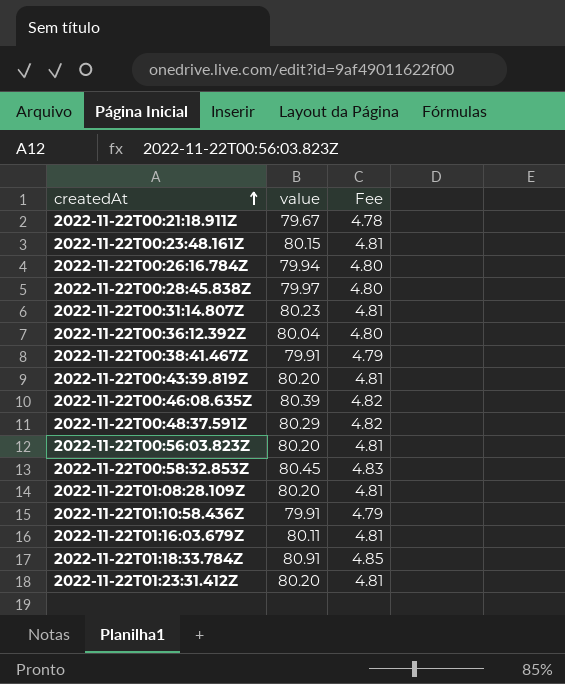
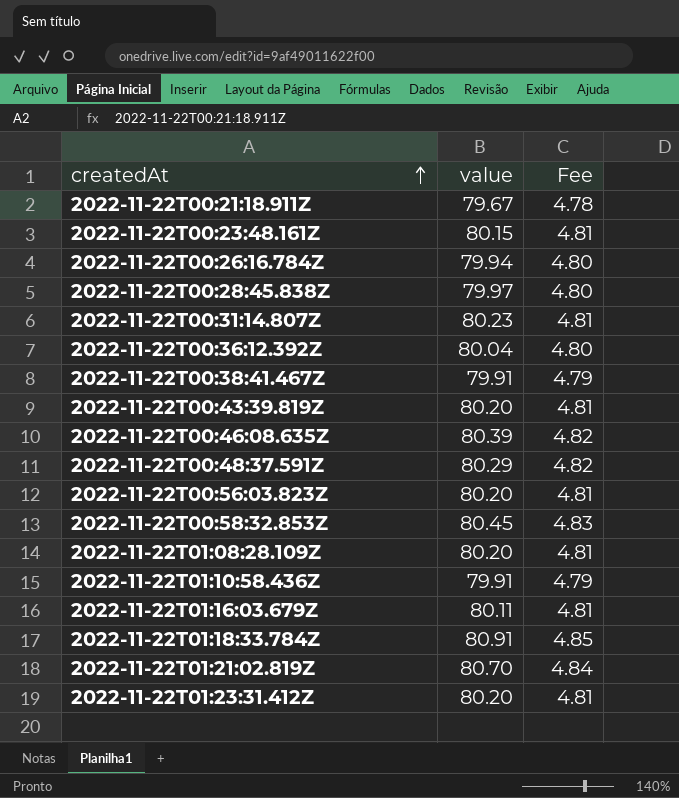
row 2022-11-22T01:21:02.819Z: none -> 80.70 | 4.84

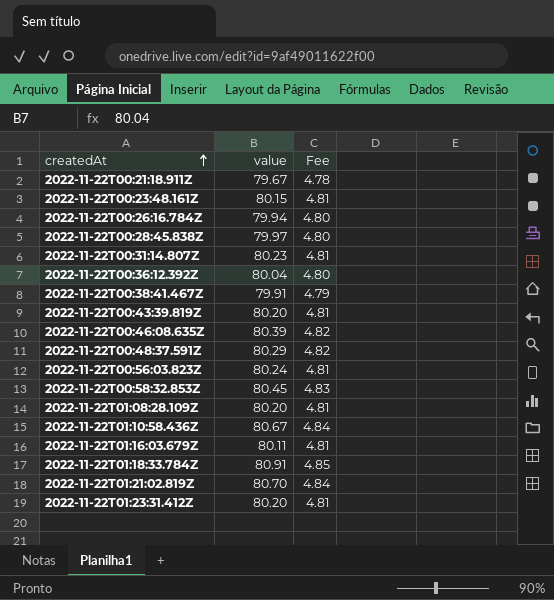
2022-11-22T00:56:03.823Z | value: 80.20 -> 80.24
2022-11-22T01:10:58.436Z | value: 79.91 -> 80.67
2022-11-22T01:10:58.436Z | Fee: 4.79 -> 4.84

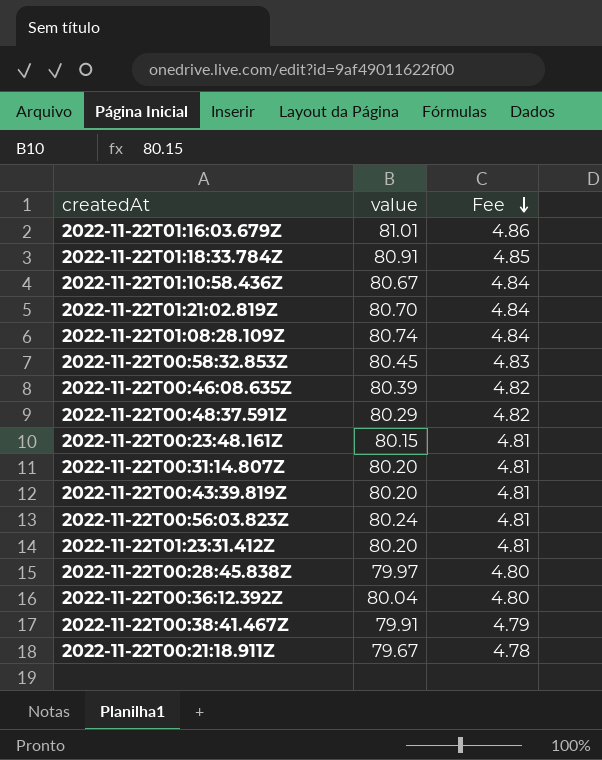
row order: createdAt ascending -> Fee descending
row 2022-11-22T00:26:16.784Z: 79.94 | 4.80 -> none
2022-11-22T01:16:03.679Z | value: 80.11 -> 81.01
2022-11-22T01:16:03.679Z | Fee: 4.81 -> 4.86
2022-11-22T01:08:28.109Z | value: 80.20 -> 80.74
2022-11-22T01:08:28.109Z | Fee: 4.81 -> 4.84
2022-11-22T00:31:14.807Z | value: 80.23 -> 80.20

